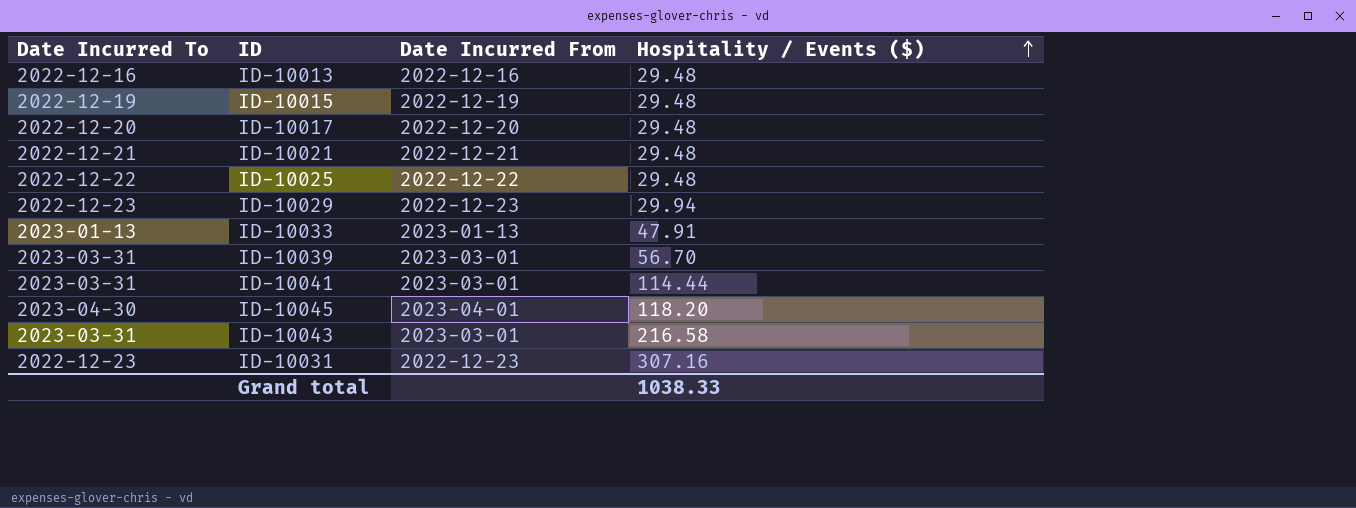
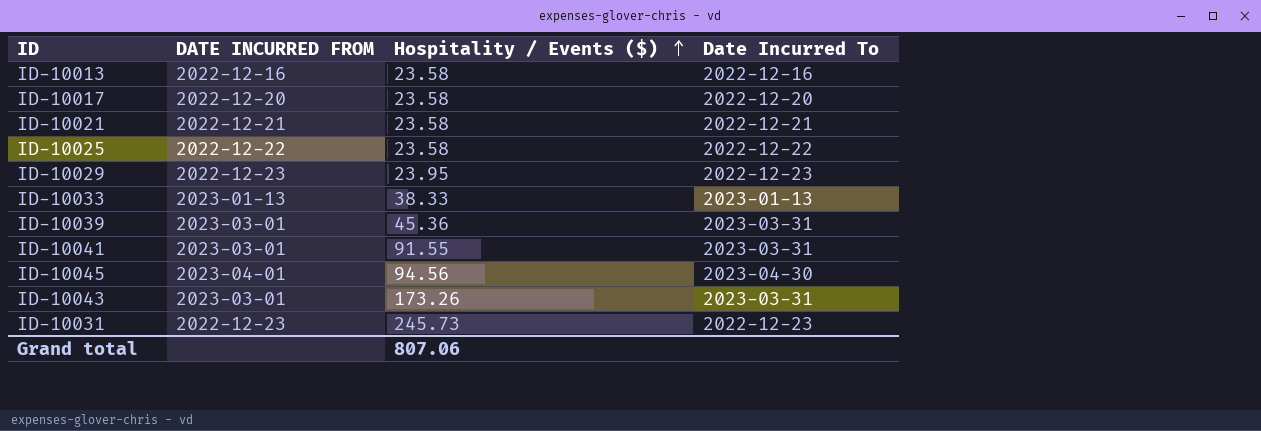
column name: Date Incurred From -> DATE INCURRED FROM
column Date Incurred To | position: 1 -> 4
row ID-10015: 2022-12-19 | 2022-12-19 | 29.48 -> none
ID-10013 | Hospitality / Events ($): 29.48 -> 23.58
ID-10017 | Hospitality / Events ($): 29.48 -> 23.58
ID-10021 | Hospitality / Events ($): 29.48 -> 23.58
ID-10025 | Hospitality / Events ($): 29.48 -> 23.58
ID-10029 | Hospitality / Events ($): 29.94 -> 23.95
ID-10033 | Hospitality / Events ($): 47.91 -> 38.33
ID-10039 | Hospitality / Events ($): 56.70 -> 45.36
ID-10041 | Hospitality / Events ($): 114.44 -> 91.55
ID-10045 | Hospitality / Events ($): 118.20 -> 94.56
ID-10043 | Hospitality / Events ($): 216.58 -> 173.26
ID-10031 | Hospitality / Events ($): 307.16 -> 245.73
Grand total | Hospitality / Events ($): 1038.33 -> 807.06

